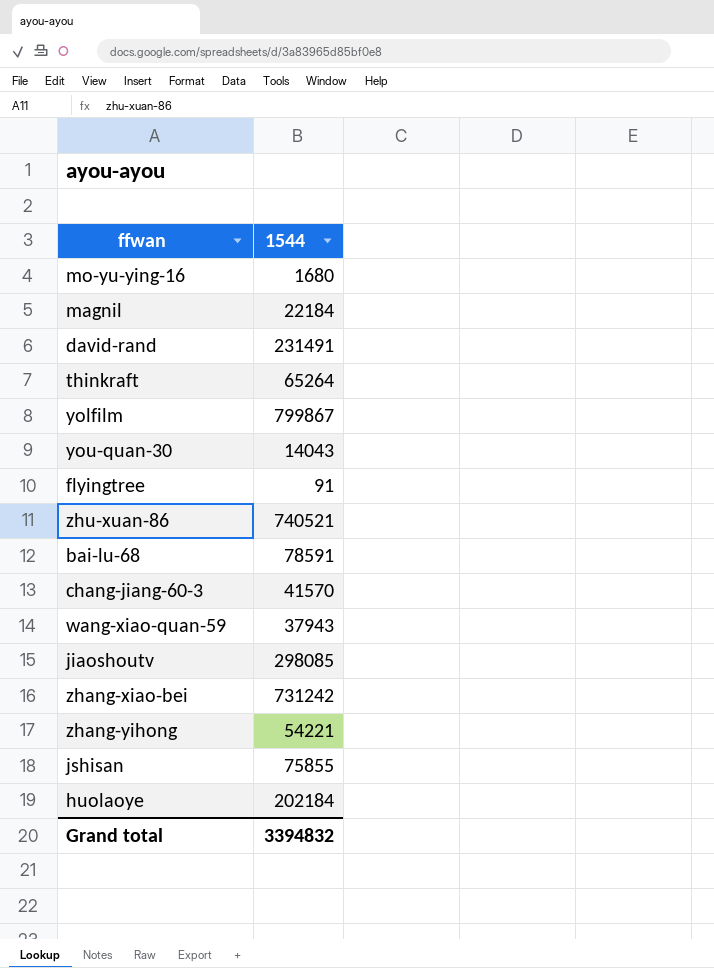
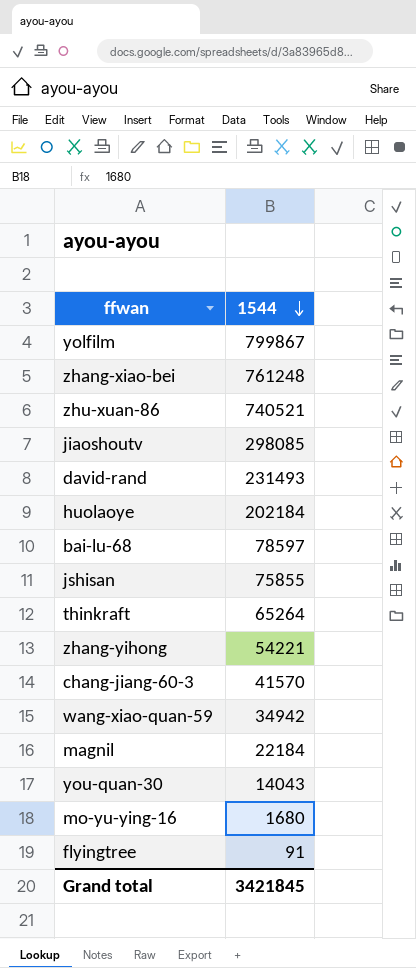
row order: none -> 1544 descending
zhang-xiao-bei | 1544: 731242 -> 761248
david-rand | 1544: 231491 -> 231493
bai-lu-68 | 1544: 78591 -> 78597
wang-xiao-quan-59 | 1544: 37943 -> 34942
Grand total | 1544: 3394832 -> 3421845

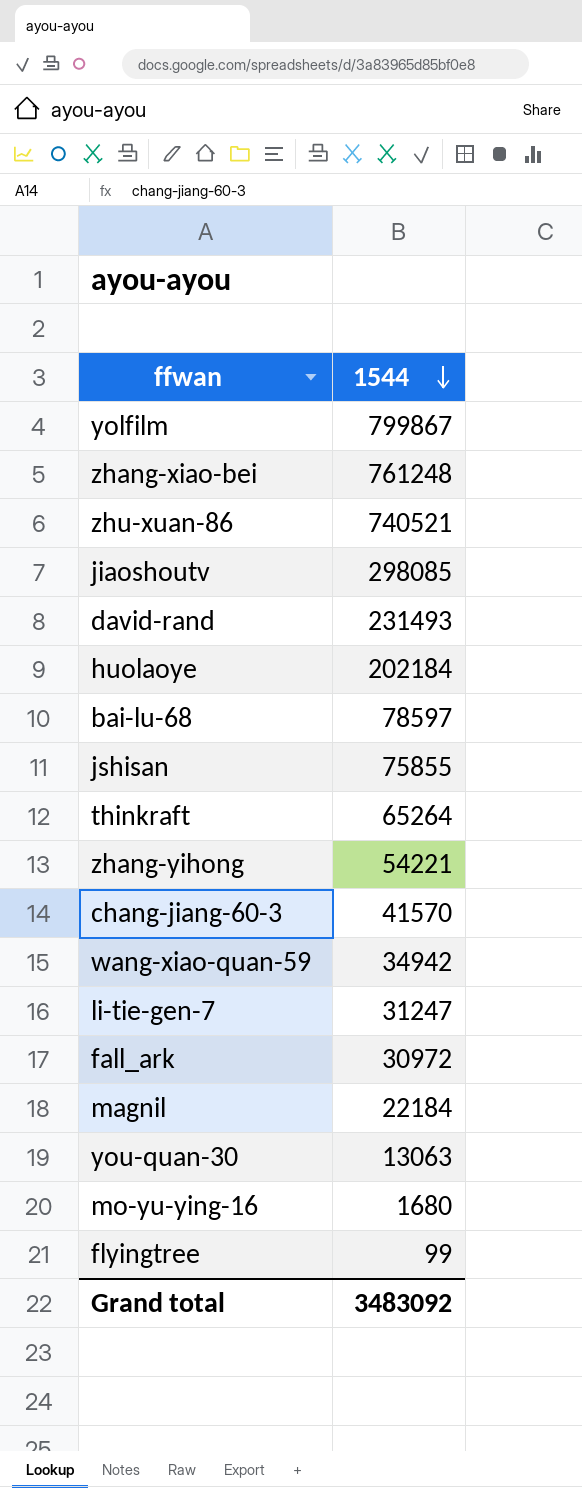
row li-tie-gen-7: none -> 31247
row fall_ark: none -> 30972
you-quan-30 | 1544: 14043 -> 13063
flyingtree | 1544: 91 -> 99
Grand total | 1544: 3421845 -> 3483092

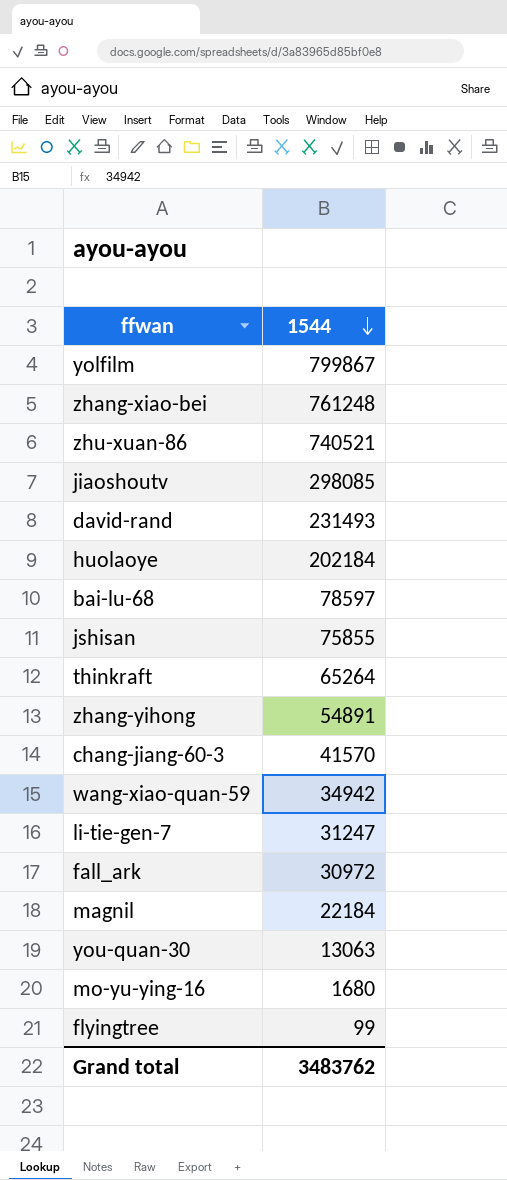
zhang-yihong | 1544: 54221 -> 54891
Grand total | 1544: 3483092 -> 3483762

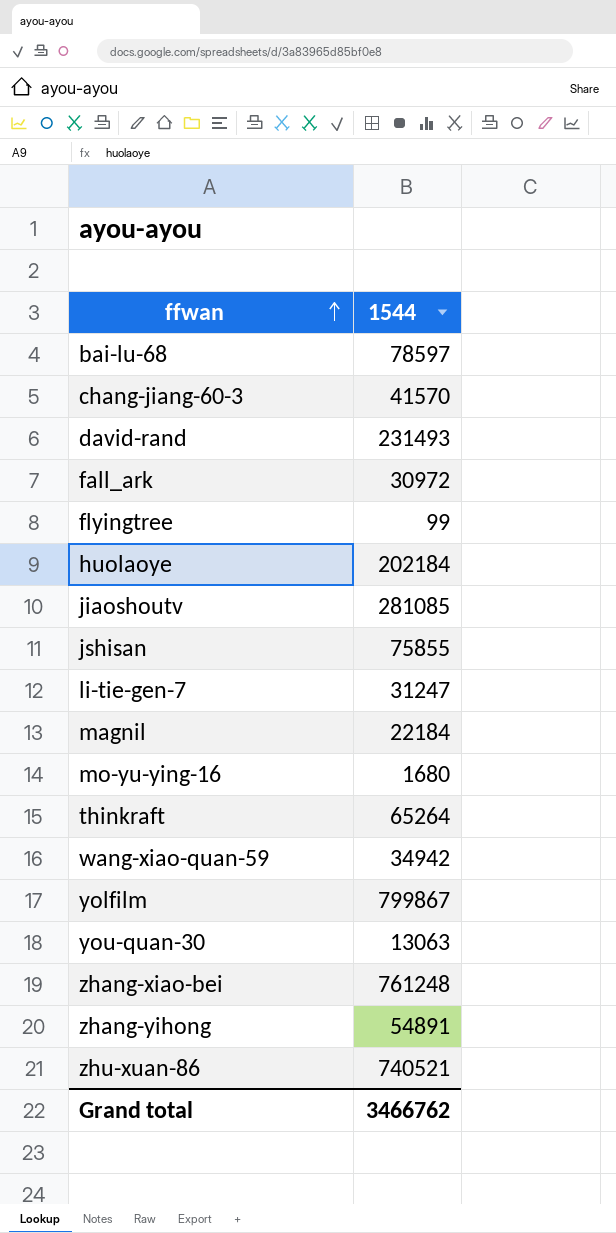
row order: 1544 descending -> ffwan ascending
jiaoshoutv | 1544: 298085 -> 281085
Grand total | 1544: 3483762 -> 3466762

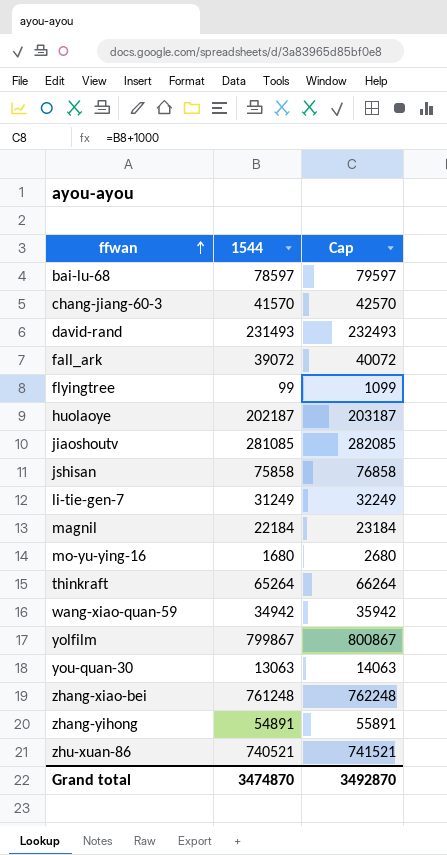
column Cap | formula: none -> [1544] + 1000
fall_ark | 1544: 30972 -> 39072
huolaoye | 1544: 202184 -> 202187
jshisan | 1544: 75855 -> 75858
li-tie-gen-7 | 1544: 31247 -> 31249
Grand total | 1544: 3466762 -> 3474870

